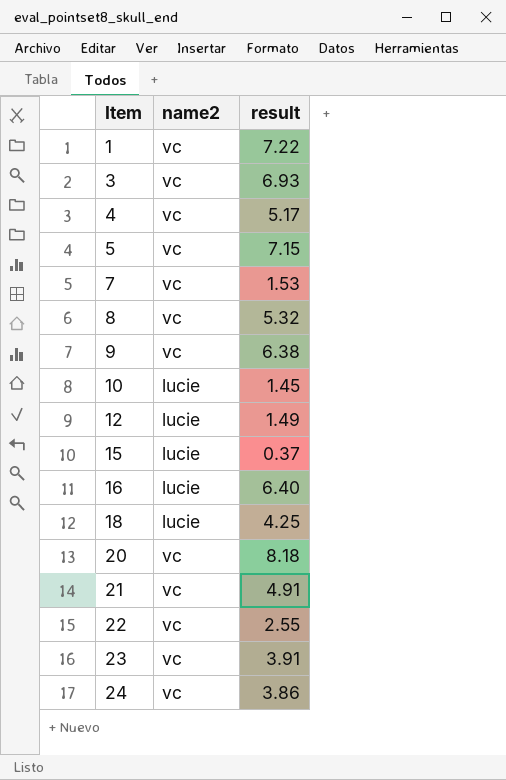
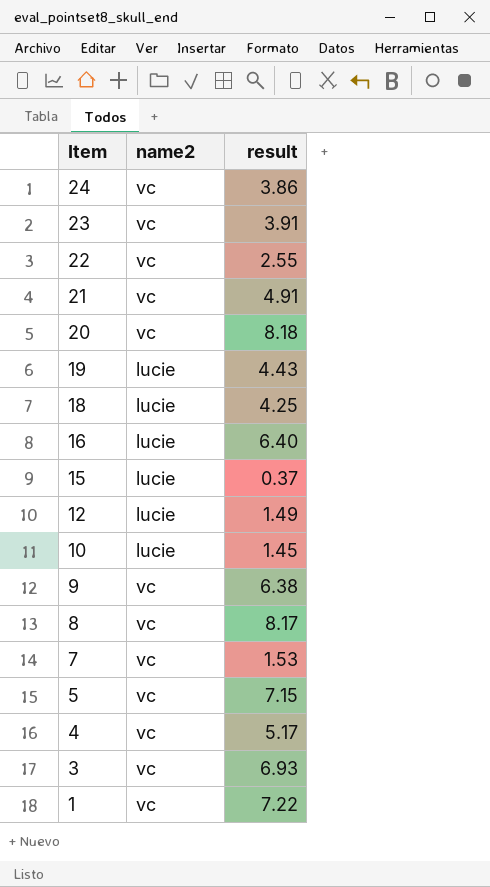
row order: Item ascending -> Item descending
row 19: none -> lucie | 4.43
8 | result: 5.32 -> 8.17

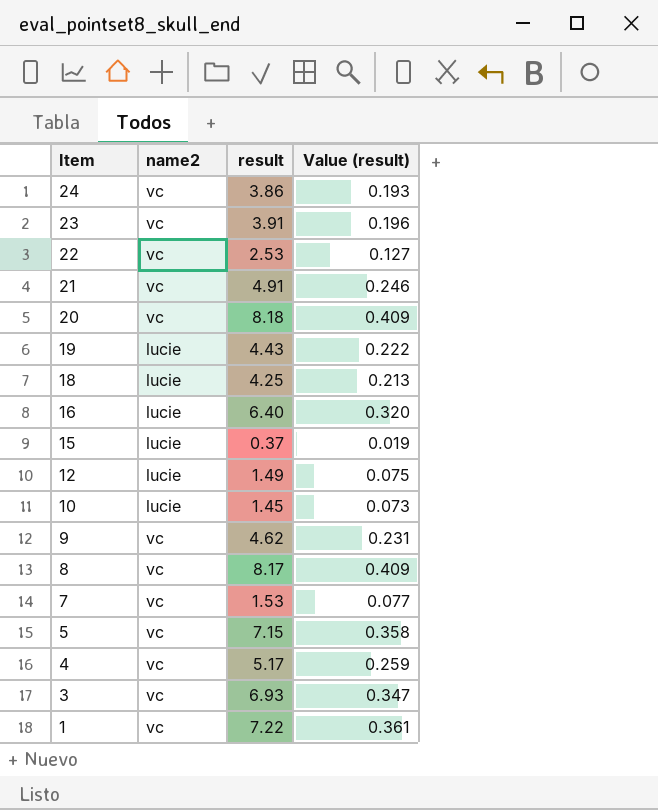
column Value (result) | formula: none -> [result] * 0.05
22 | result: 2.55 -> 2.53
9 | result: 6.38 -> 4.62

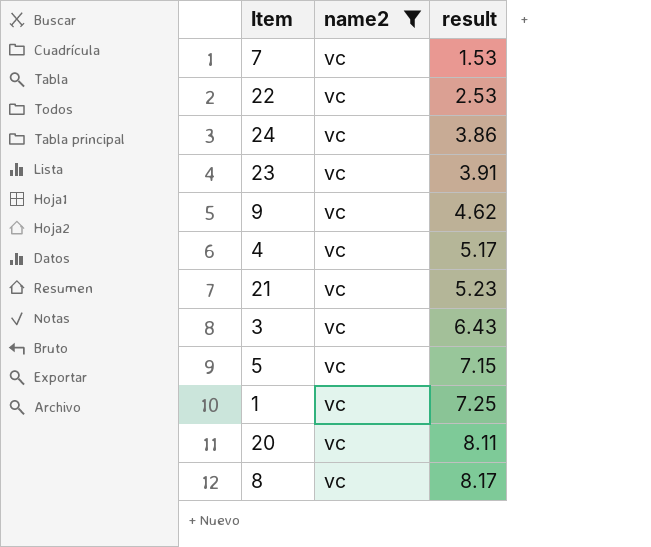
filter: none -> name2 = vc
row order: Item descending -> result ascending
column Value (result) | formula: [result] * 0.05 -> none
21 | result: 4.91 -> 5.23
3 | result: 6.93 -> 6.43
1 | result: 7.22 -> 7.25
20 | result: 8.18 -> 8.11

